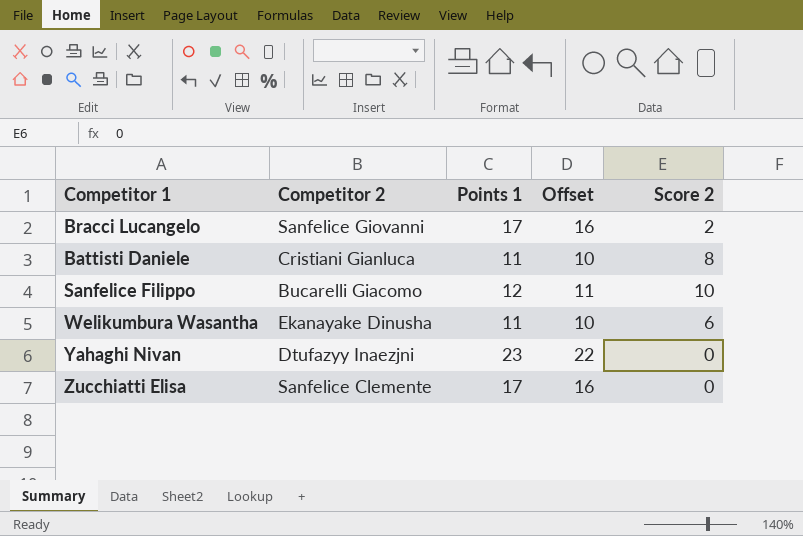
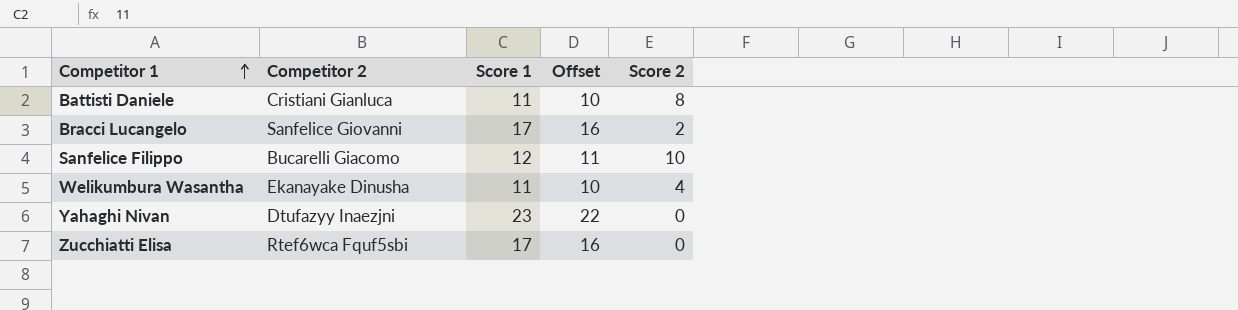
row order: none -> Competitor 1 ascending
column name: Points 1 -> Score 1
Welikumbura Wasantha | Score 2: 6 -> 4
Zucchiatti Elisa | Competitor 2: Sanfelice Clemente -> Rtef6wca Fquf5sbi

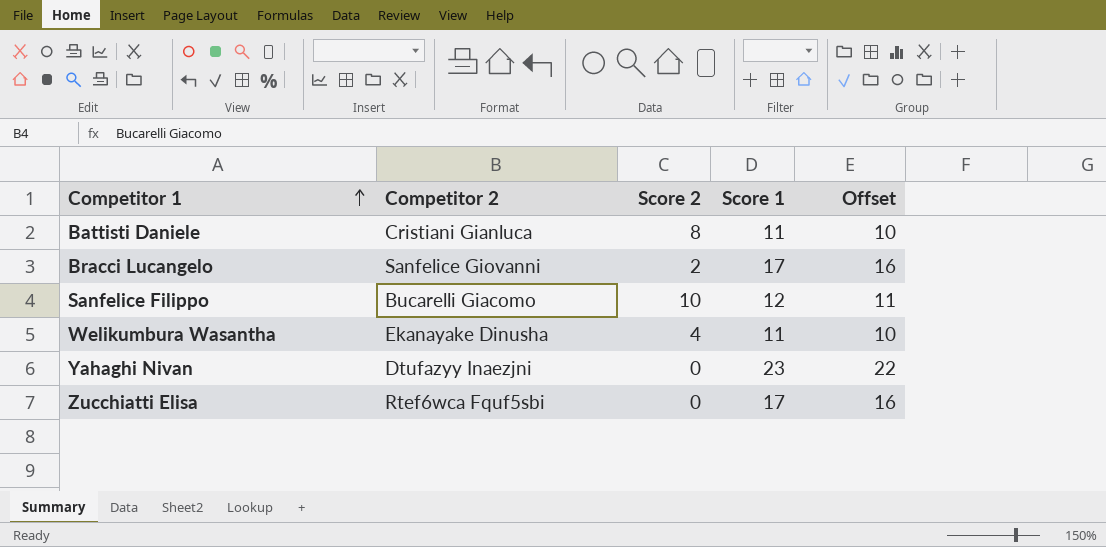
column Score 2 | position: 5 -> 3

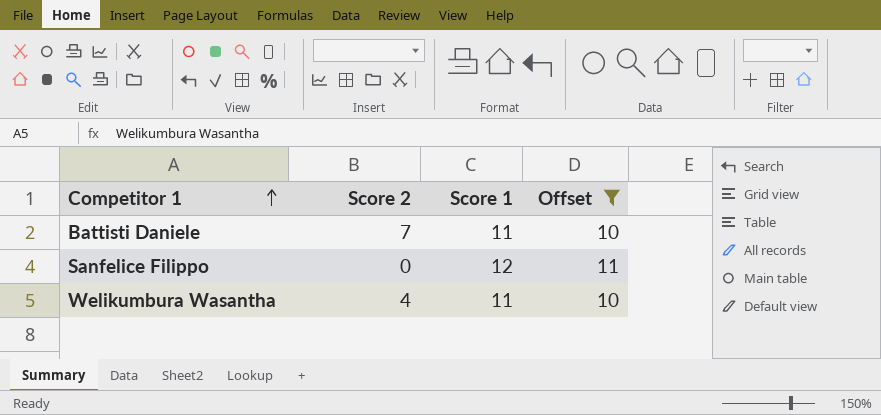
filter: none -> Offset <= 11
column Competitor 2 | position: 2 -> none
Battisti Daniele | Score 2: 8 -> 7
Sanfelice Filippo | Score 2: 10 -> 0

